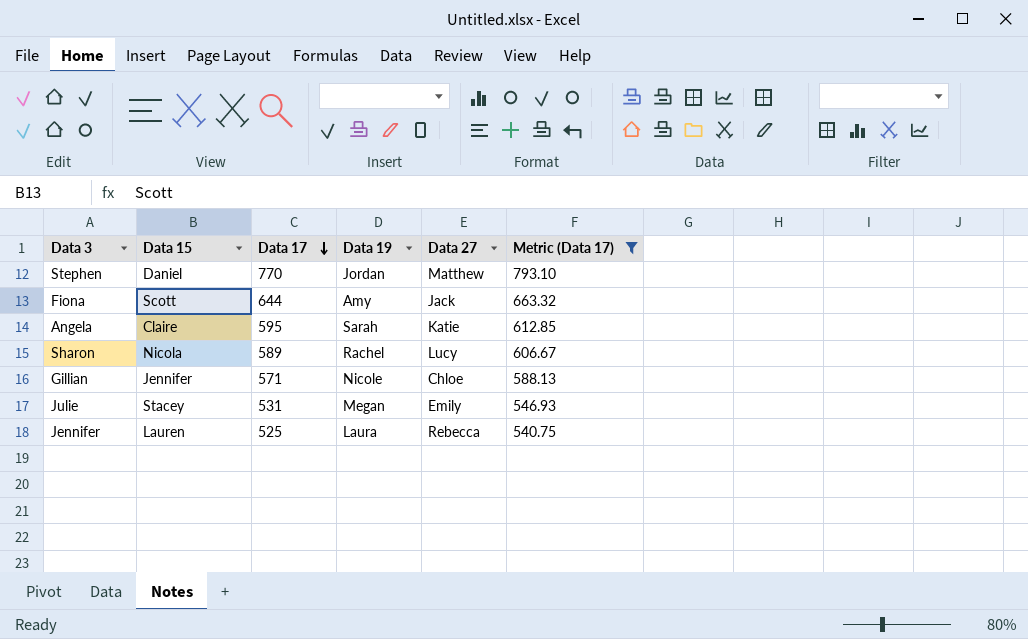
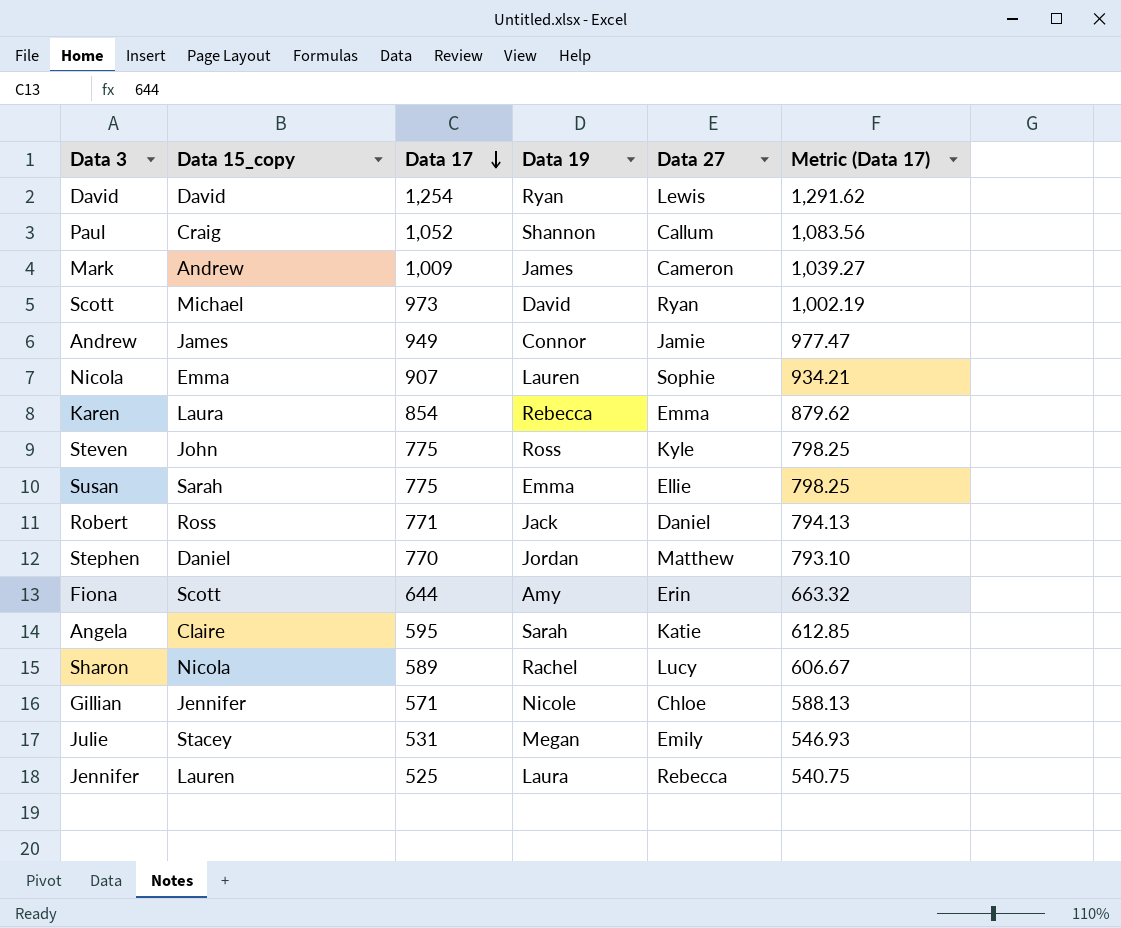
filter: Metric (Data 17) <= 793.10 -> none
column name: Data 15 -> Data 15_copy
Fiona | Data 27: Jack -> Erin

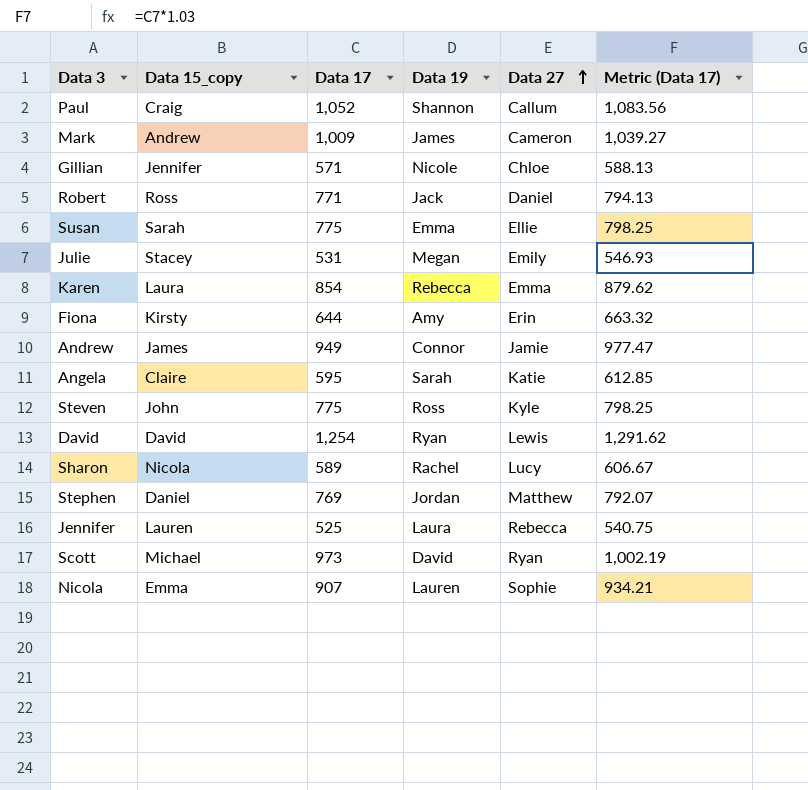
row order: Data 17 descending -> Data 27 ascending
Fiona | Data 15_copy: Scott -> Kirsty
Stephen | Data 17: 770 -> 769
Stephen | Metric (Data 17): 793.10 -> 792.07

